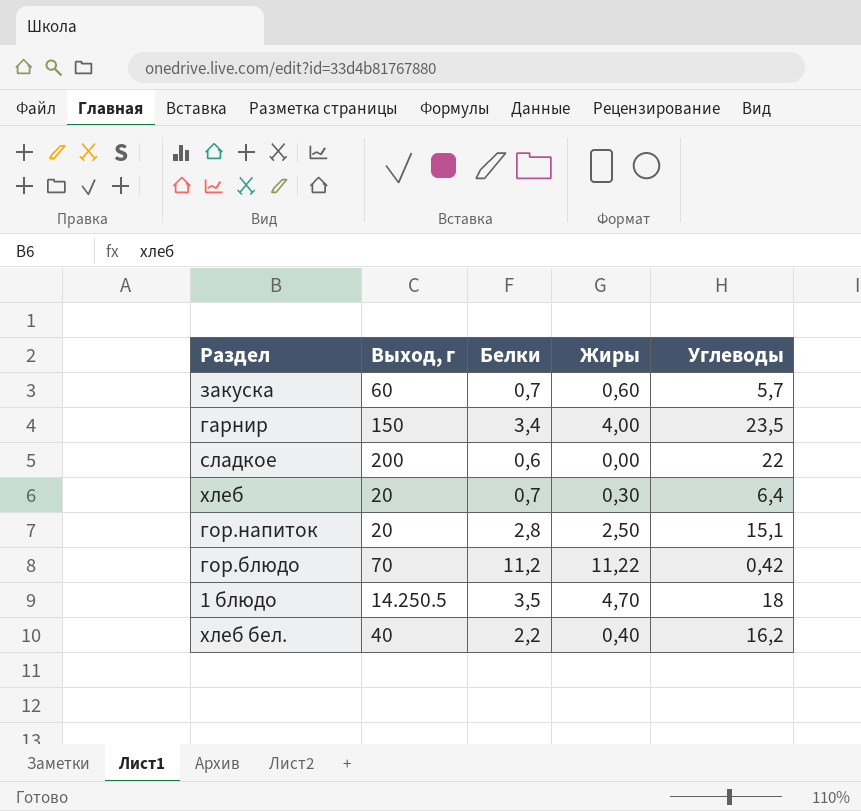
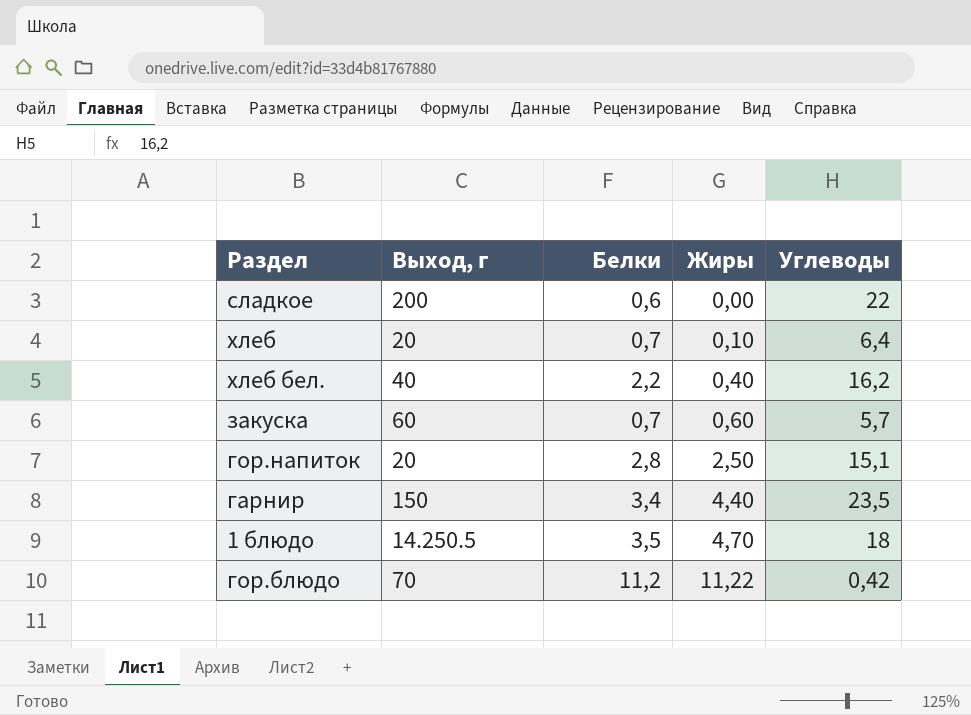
row order: none -> Жиры ascending
хлеб | Жиры: 0,30 -> 0,10
гарнир | Жиры: 4,00 -> 4,40

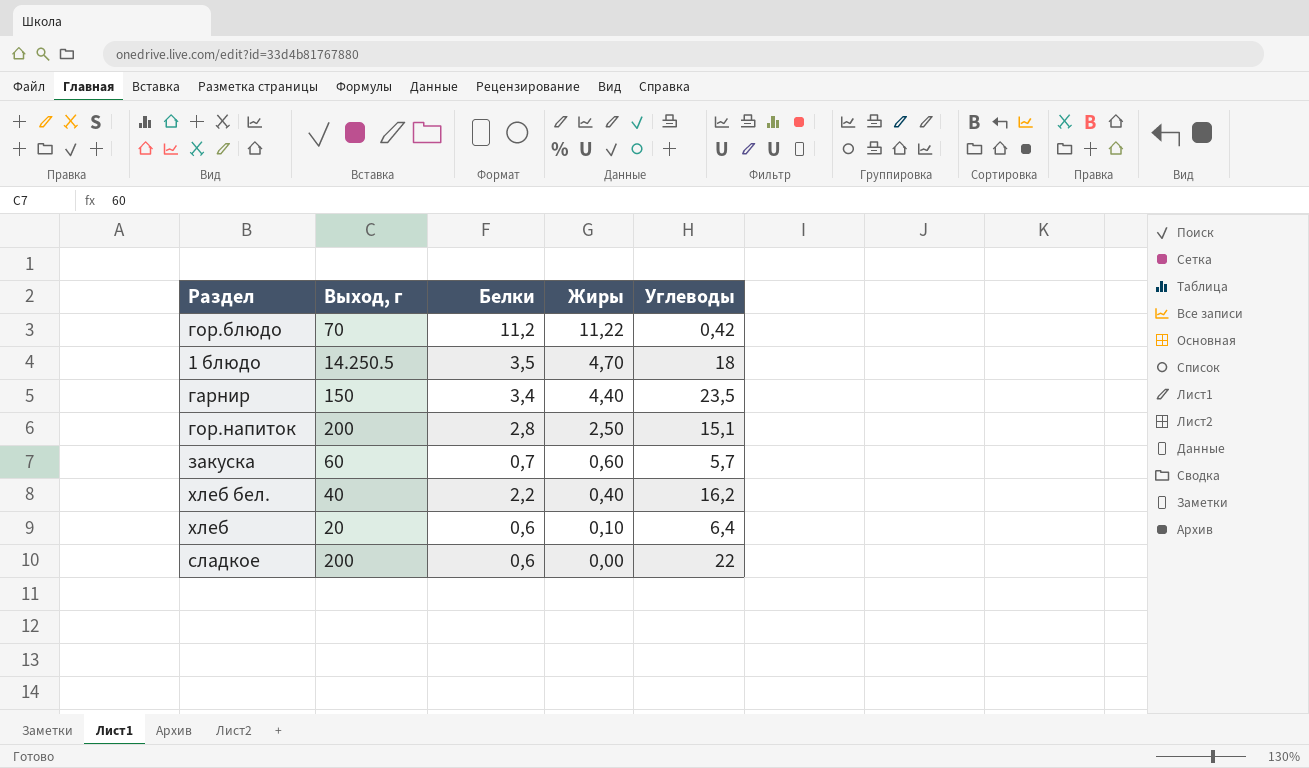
row order: Жиры ascending -> Жиры descending
гор.напиток | Выход, г: 20 -> 200
хлеб | Белки: 0,7 -> 0,6

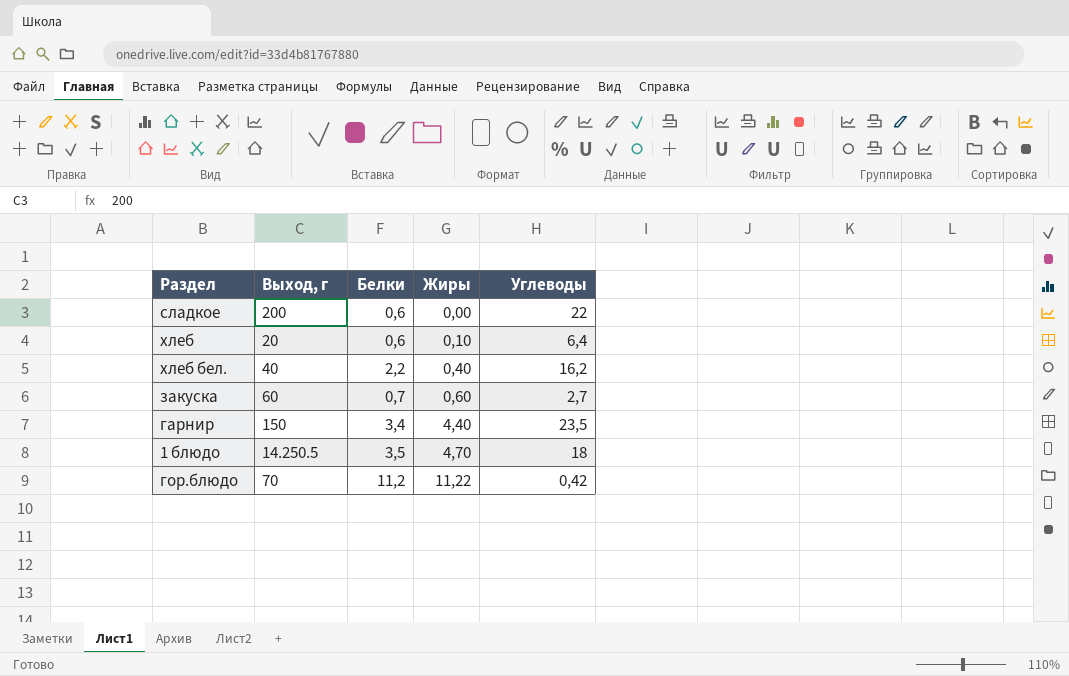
row order: Жиры descending -> Жиры ascending
row гор.напиток: 200 | 2,8 | 2,50 | 15,1 -> none
закуска | Углеводы: 5,7 -> 2,7

